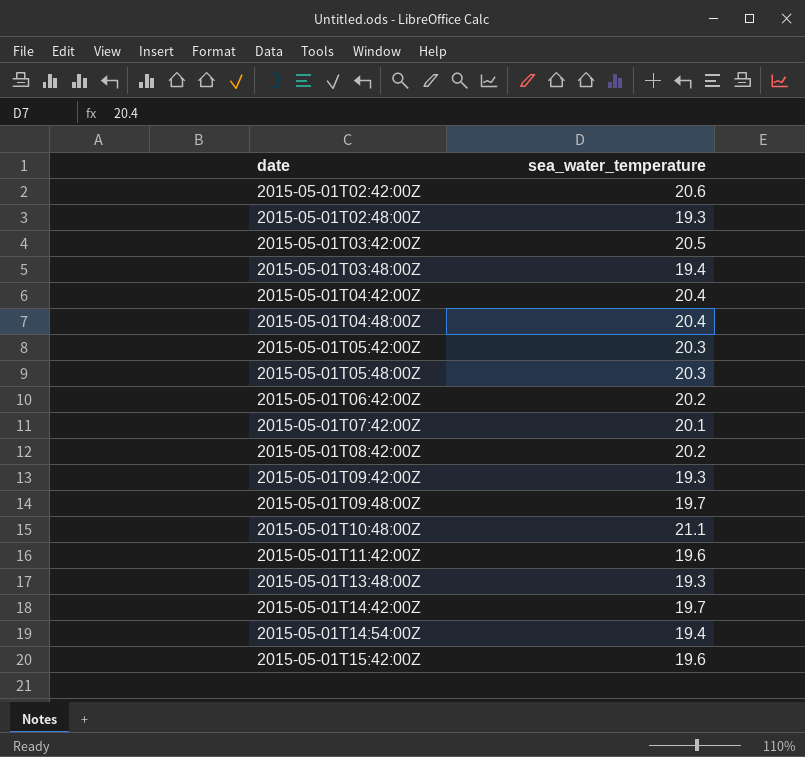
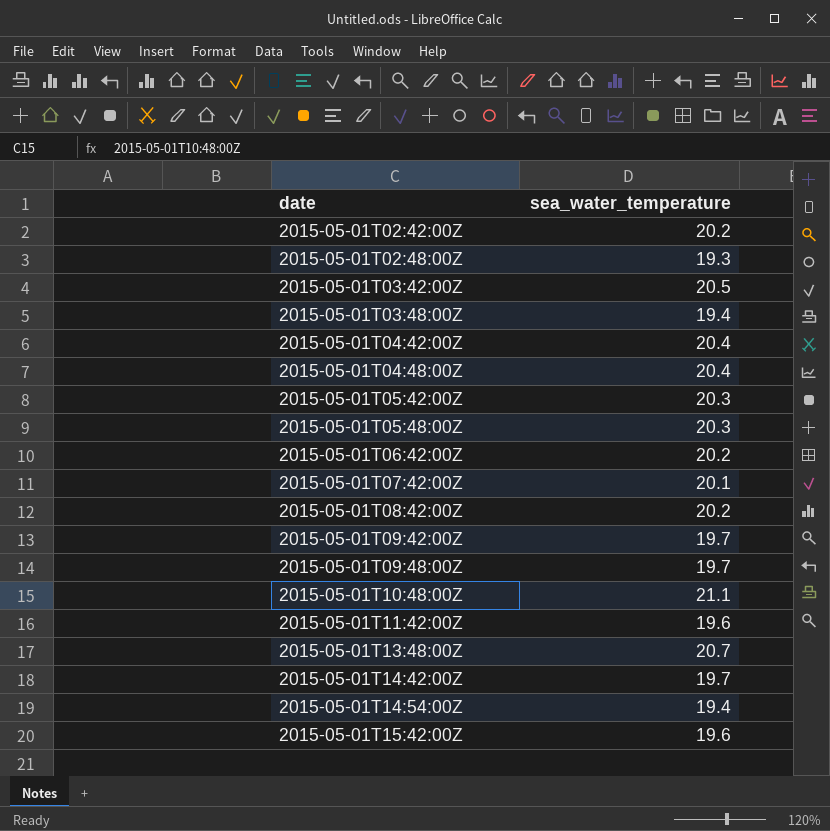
2015-05-01T02:42:00Z | sea_water_temperature: 20.6 -> 20.2
2015-05-01T09:42:00Z | sea_water_temperature: 19.3 -> 19.7
2015-05-01T13:48:00Z | sea_water_temperature: 19.3 -> 20.7

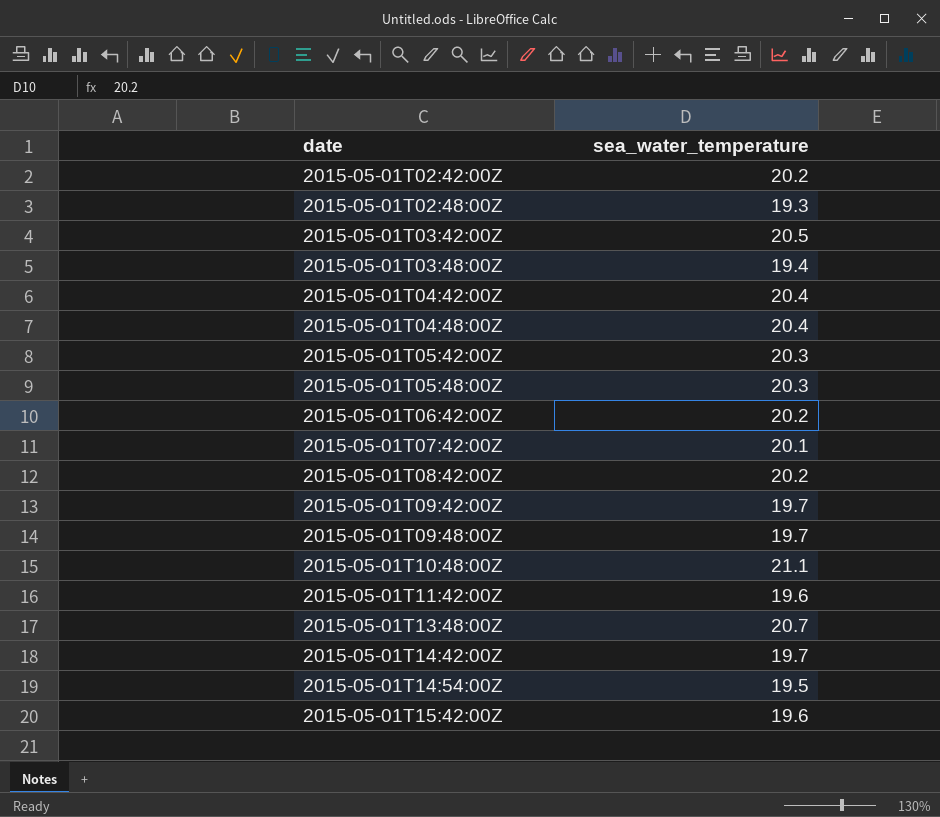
2015-05-01T14:54:00Z | sea_water_temperature: 19.4 -> 19.5

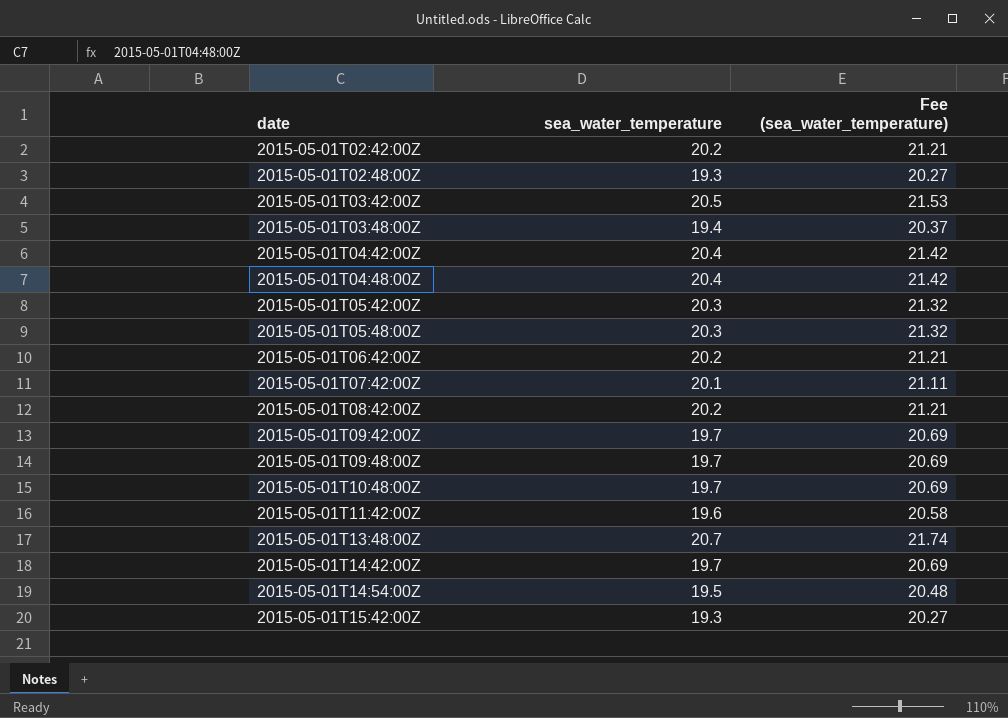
column Fee (sea_water_temperature) | formula: none -> [sea_water_temperature] * 1.05
2015-05-01T10:48:00Z | sea_water_temperature: 21.1 -> 19.7
2015-05-01T15:42:00Z | sea_water_temperature: 19.6 -> 19.3

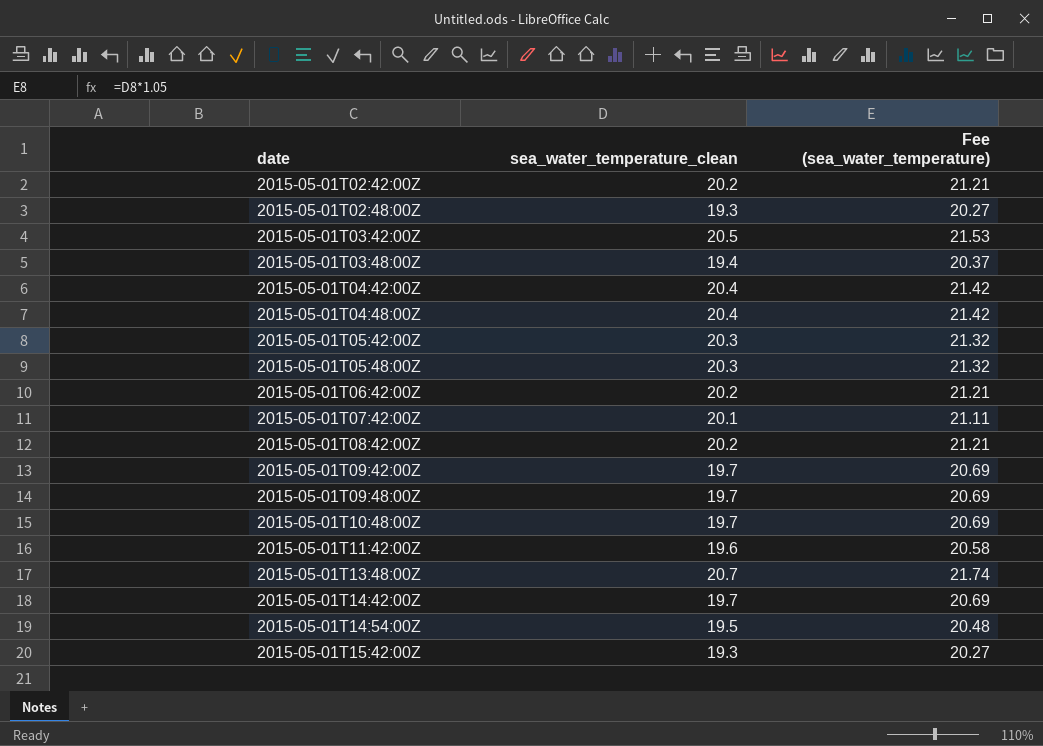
column name: sea_water_temperature -> sea_water_temperature_clean

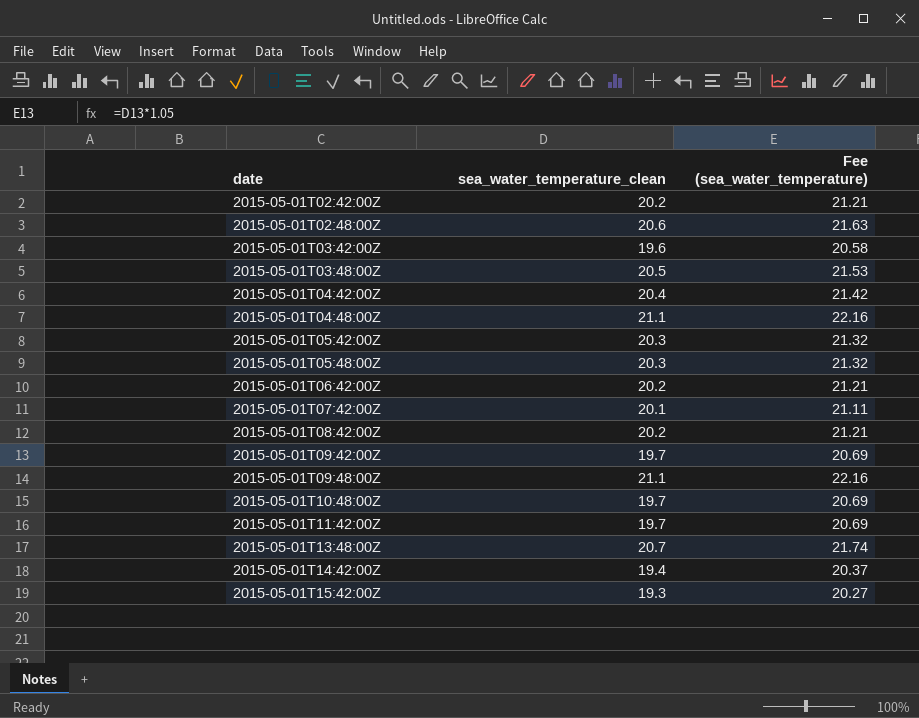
row 2015-05-01T14:54:00Z: 19.5 | 20.48 -> none
2015-05-01T02:48:00Z | sea_water_temperature_clean: 19.3 -> 20.6
2015-05-01T02:48:00Z | Fee (sea_water_temperature): 20.27 -> 21.63
2015-05-01T03:42:00Z | sea_water_temperature_clean: 20.5 -> 19.6
2015-05-01T03:42:00Z | Fee (sea_water_temperature): 21.53 -> 20.58
2015-05-01T03:48:00Z | sea_water_temperature_clean: 19.4 -> 20.5
2015-05-01T03:48:00Z | Fee (sea_water_temperature): 20.37 -> 21.53
2015-05-01T04:48:00Z | sea_water_temperature_clean: 20.4 -> 21.1
2015-05-01T04:48:00Z | Fee (sea_water_temperature): 21.42 -> 22.16
2015-05-01T09:48:00Z | sea_water_temperature_clean: 19.7 -> 21.1
2015-05-01T09:48:00Z | Fee (sea_water_temperature): 20.69 -> 22.16
2015-05-01T11:42:00Z | sea_water_temperature_clean: 19.6 -> 19.7
2015-05-01T11:42:00Z | Fee (sea_water_temperature): 20.58 -> 20.69
2015-05-01T14:42:00Z | sea_water_temperature_clean: 19.7 -> 19.4
2015-05-01T14:42:00Z | Fee (sea_water_temperature): 20.69 -> 20.37

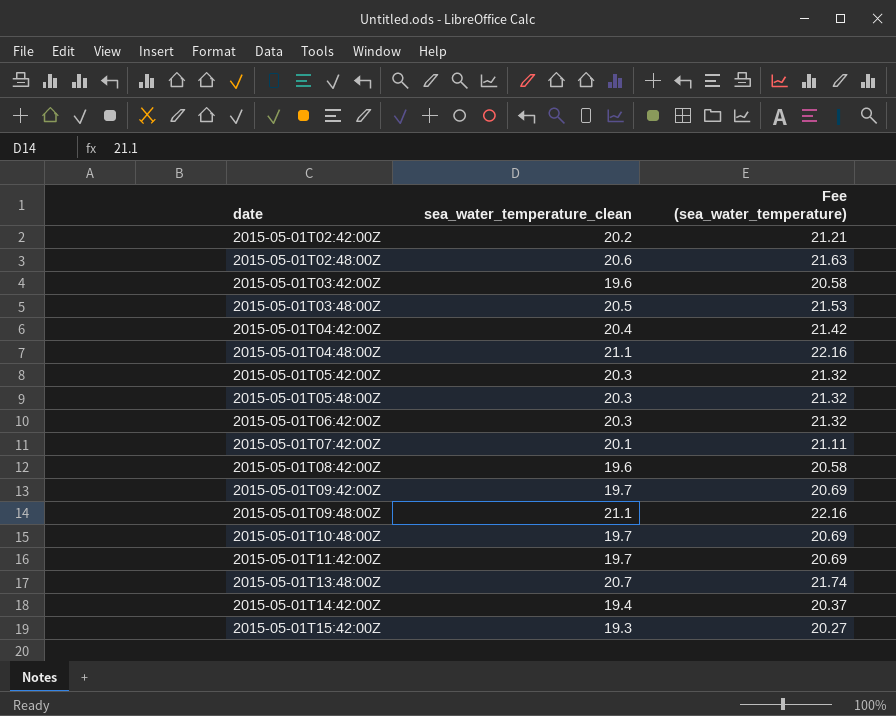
2015-05-01T06:42:00Z | sea_water_temperature_clean: 20.2 -> 20.3
2015-05-01T06:42:00Z | Fee (sea_water_temperature): 21.21 -> 21.32
2015-05-01T08:42:00Z | sea_water_temperature_clean: 20.2 -> 19.6
2015-05-01T08:42:00Z | Fee (sea_water_temperature): 21.21 -> 20.58

